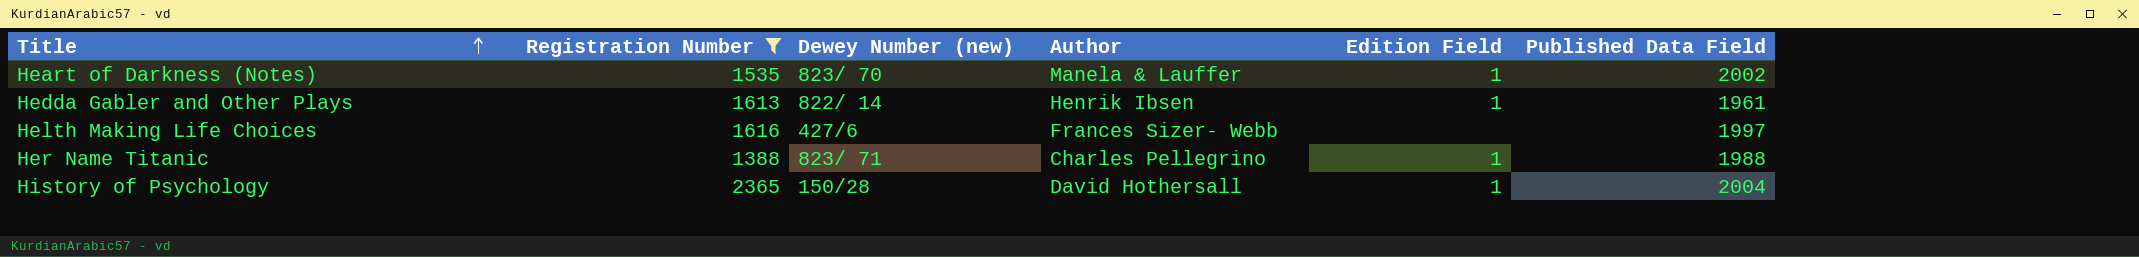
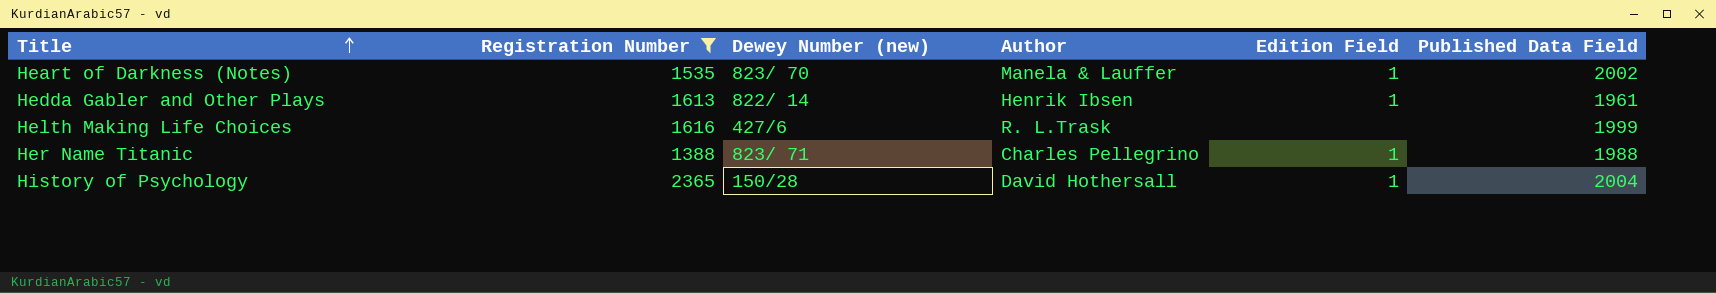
Helth Making Life Choices | Author: Frances Sizer- Webb -> R. L.Trask
Helth Making Life Choices | Published Data Field: 1997 -> 1999

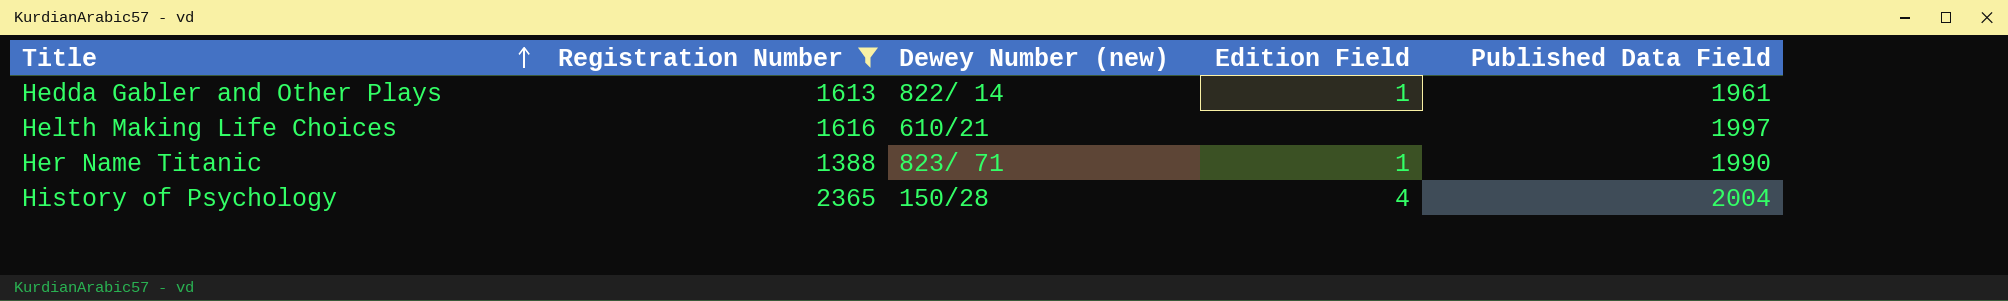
column Author | position: 4 -> none
row Heart of Darkness (Notes): 1535 | 823/ 70 | Manela & Lauffer | 1 | 2002 -> none
Helth Making Life Choices | Dewey Number (new): 427/6 -> 610/21
Helth Making Life Choices | Published Data Field: 1999 -> 1997
Her Name Titanic | Published Data Field: 1988 -> 1990
History of Psychology | Edition Field: 1 -> 4

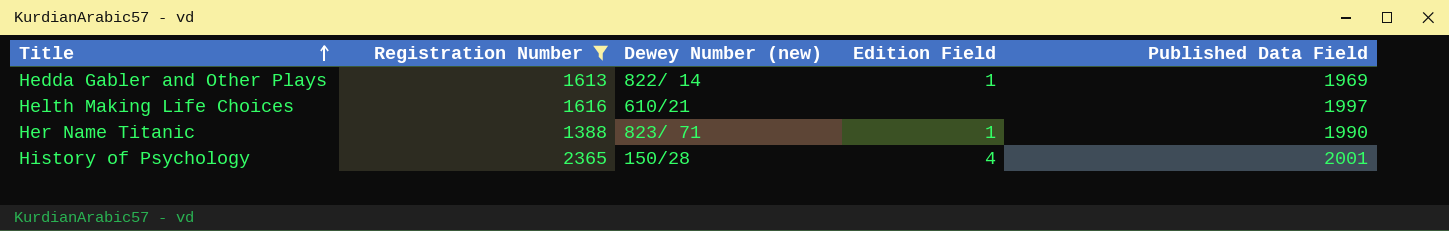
Hedda Gabler and Other Plays | Published Data Field: 1961 -> 1969
History of Psychology | Published Data Field: 2004 -> 2001

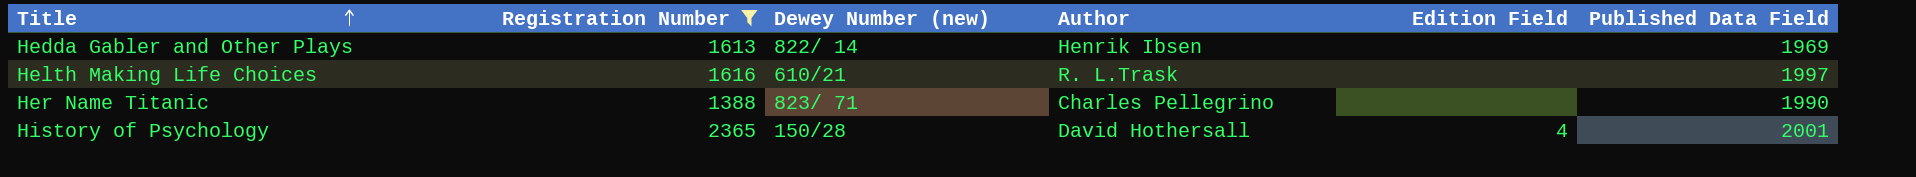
column Author | position: none -> 4
Hedda Gabler and Other Plays | Edition Field: 1 -> none
Her Name Titanic | Edition Field: 1 -> none

